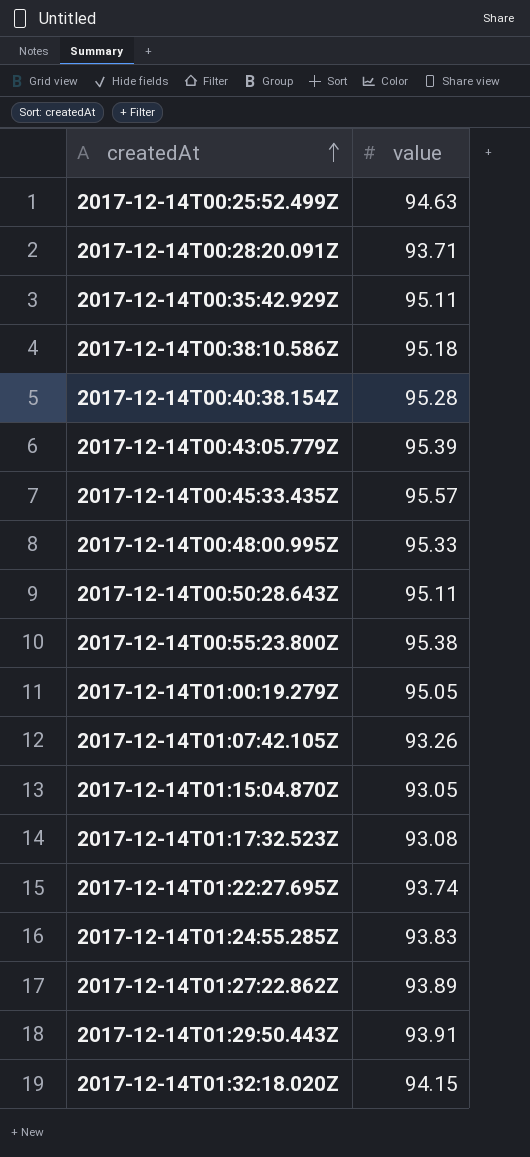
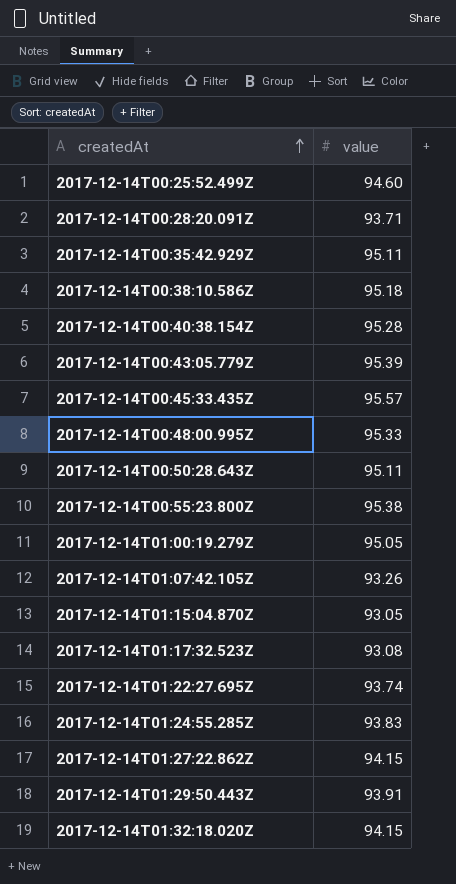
2017-12-14T00:25:52.499Z | value: 94.63 -> 94.60
2017-12-14T01:27:22.862Z | value: 93.89 -> 94.15

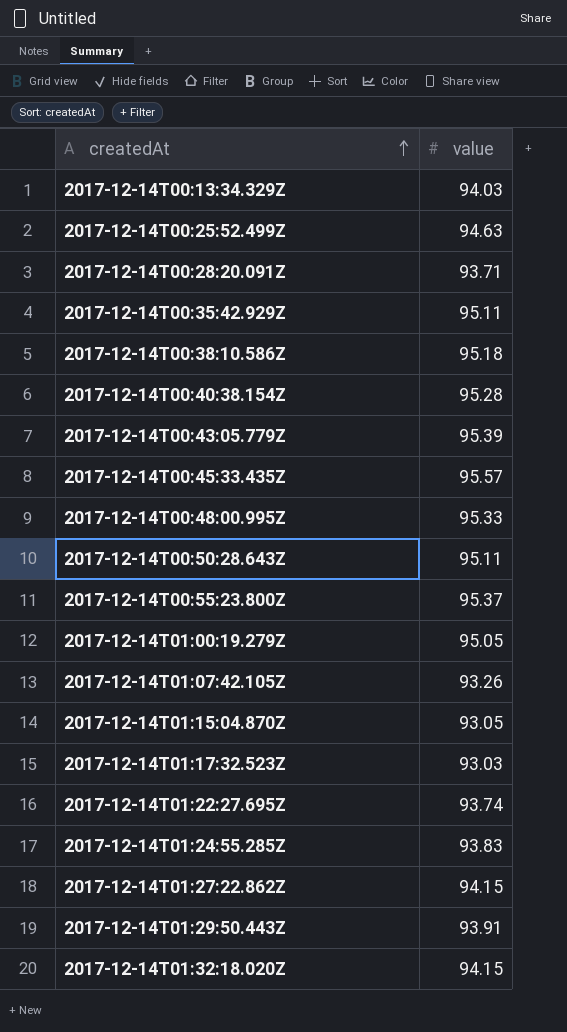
row 2017-12-14T00:13:34.329Z: none -> 94.03
2017-12-14T00:25:52.499Z | value: 94.60 -> 94.63
2017-12-14T00:55:23.800Z | value: 95.38 -> 95.37
2017-12-14T01:17:32.523Z | value: 93.08 -> 93.03

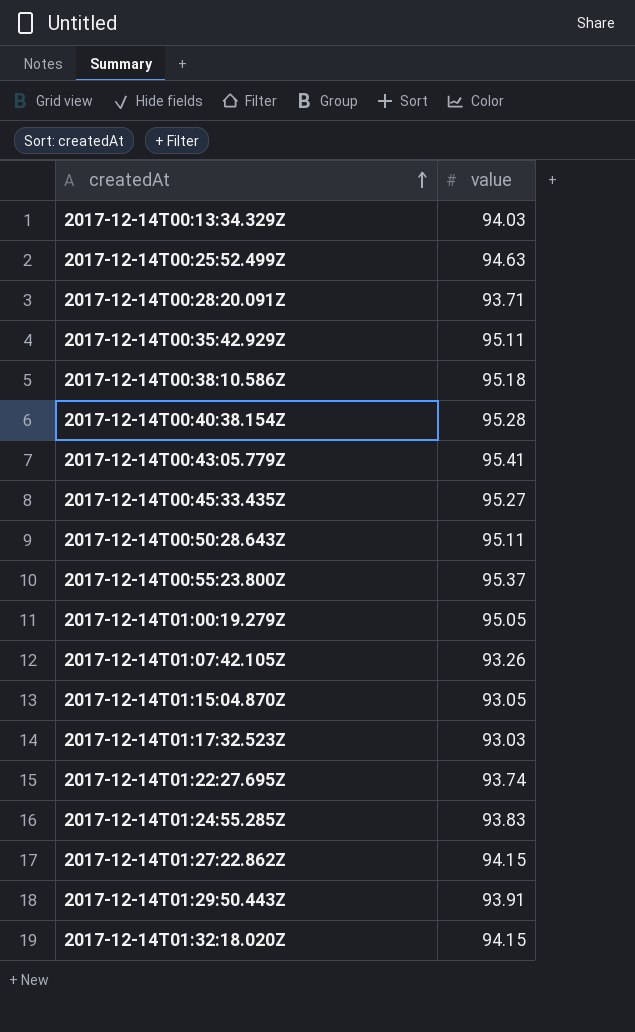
row 2017-12-14T00:48:00.995Z: 95.33 -> none
2017-12-14T00:43:05.779Z | value: 95.39 -> 95.41
2017-12-14T00:45:33.435Z | value: 95.57 -> 95.27

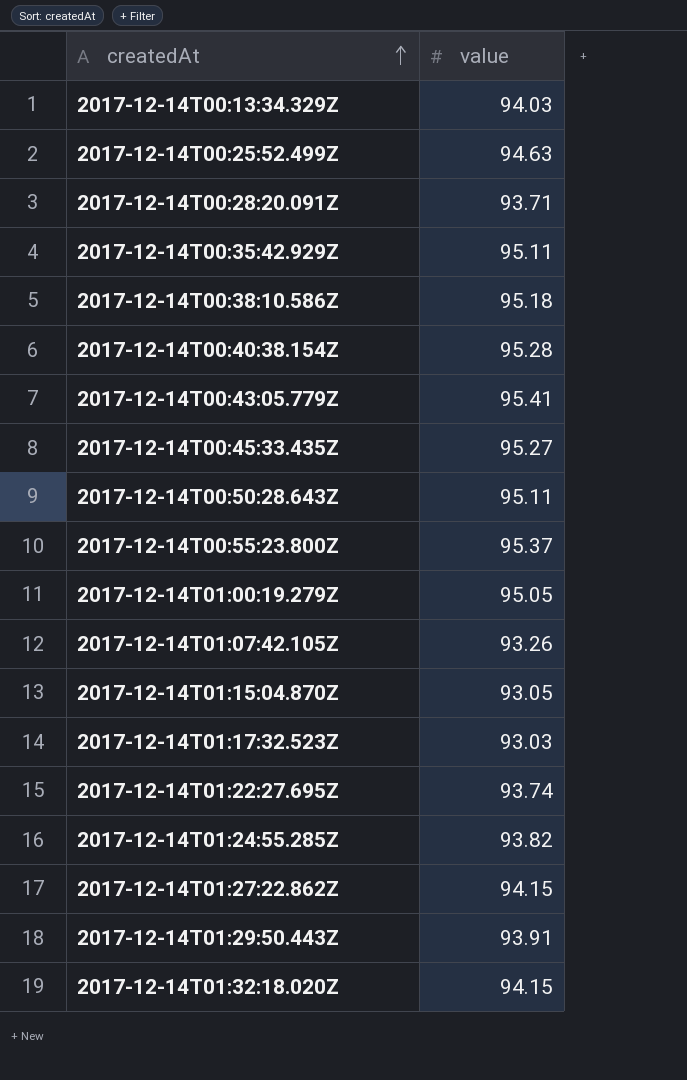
2017-12-14T01:24:55.285Z | value: 93.83 -> 93.82

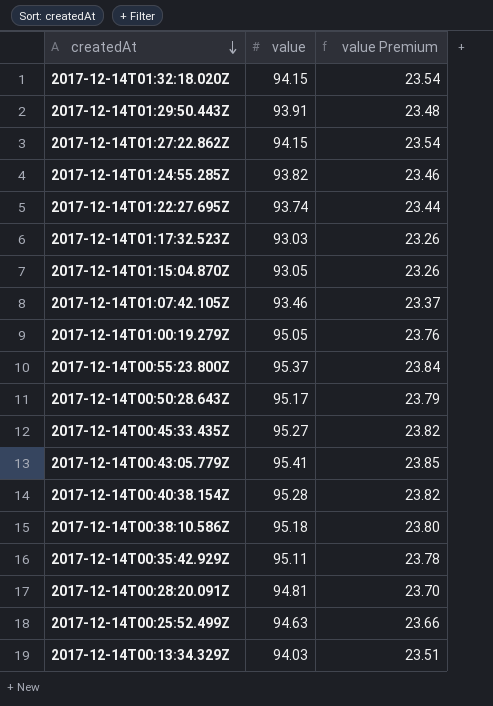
row order: createdAt ascending -> createdAt descending
column value Premium | formula: none -> [value] * 0.25
2017-12-14T01:07:42.105Z | value: 93.26 -> 93.46
2017-12-14T00:50:28.643Z | value: 95.11 -> 95.17
2017-12-14T00:28:20.091Z | value: 93.71 -> 94.81

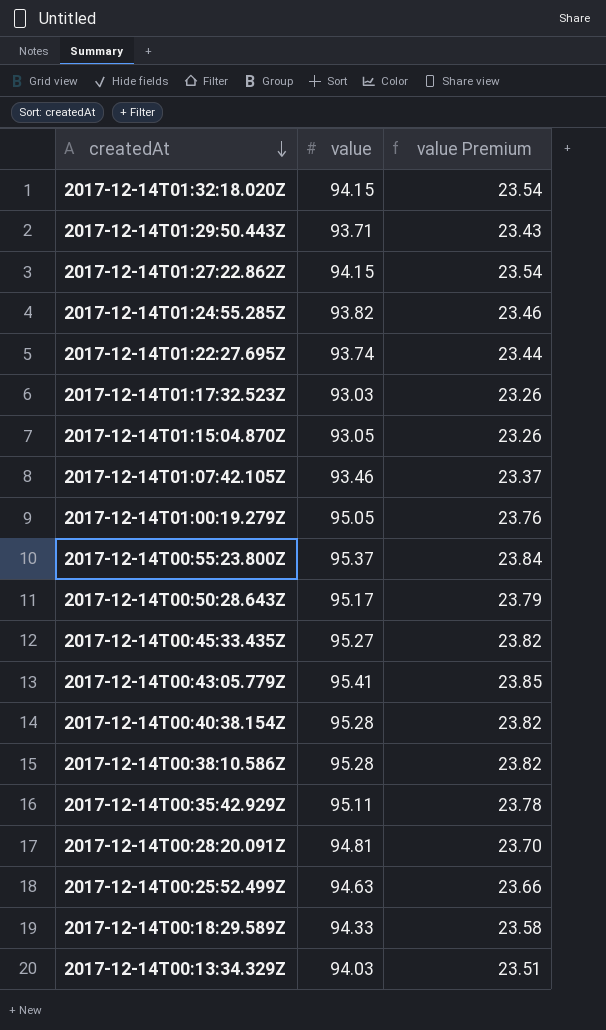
2017-12-14T01:29:50.443Z | value: 93.91 -> 93.71
2017-12-14T01:29:50.443Z | value Premium: 23.48 -> 23.43
2017-12-14T00:38:10.586Z | value: 95.18 -> 95.28
2017-12-14T00:38:10.586Z | value Premium: 23.80 -> 23.82
row 2017-12-14T00:18:29.589Z: none -> 94.33 | 23.58

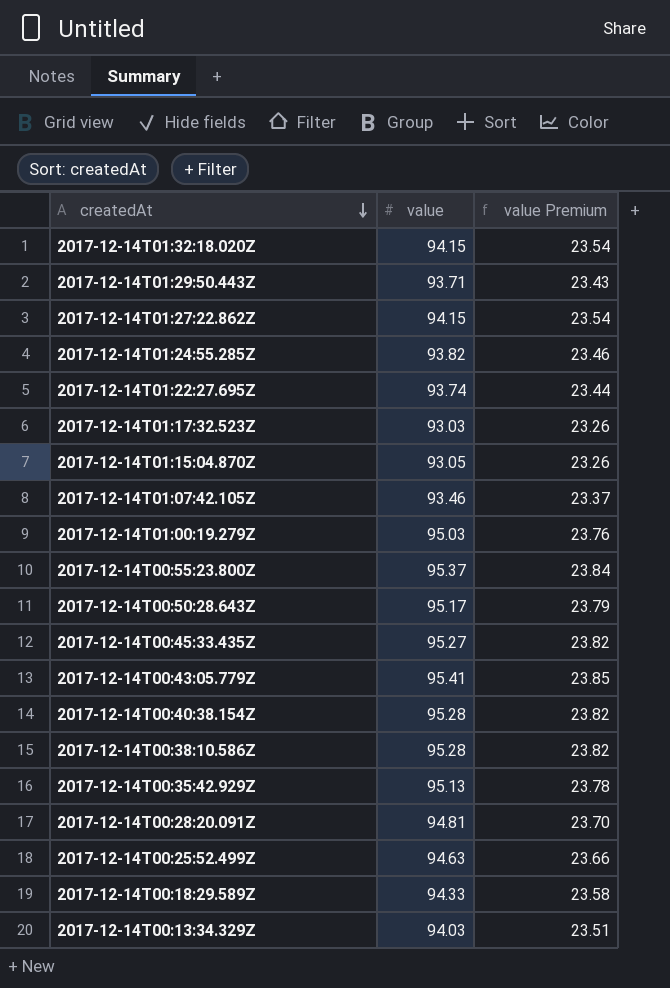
2017-12-14T01:00:19.279Z | value: 95.05 -> 95.03
2017-12-14T00:35:42.929Z | value: 95.11 -> 95.13

